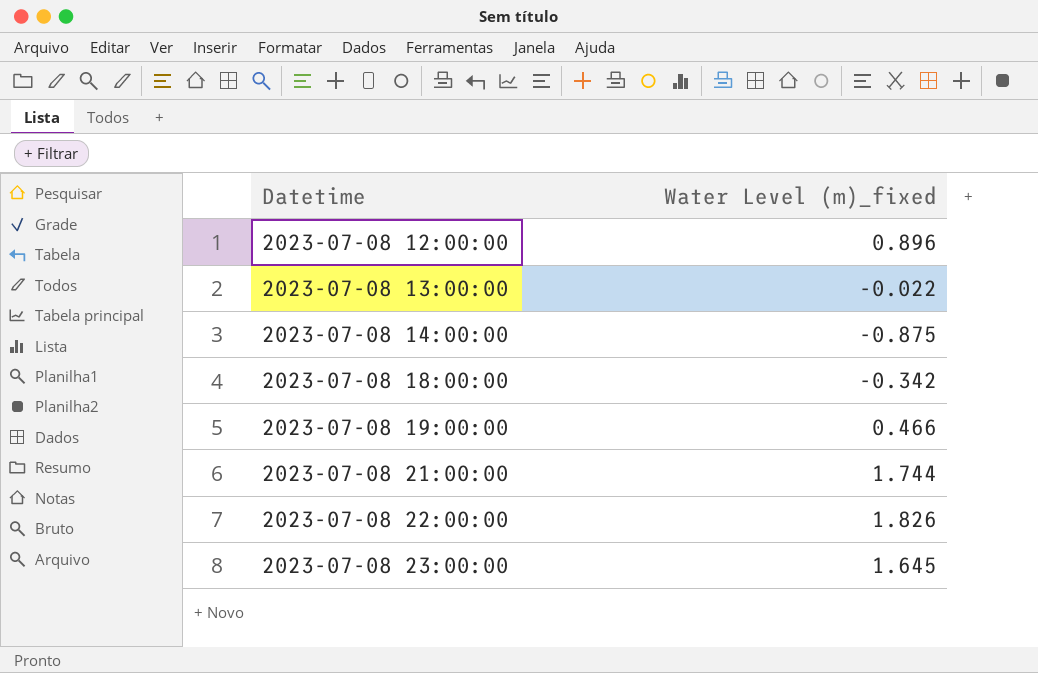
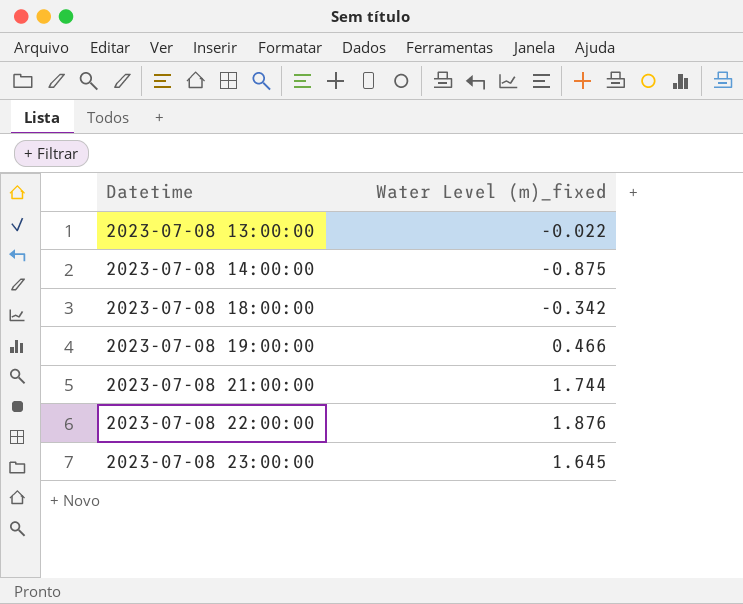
row 2023-07-08 12:00:00: 0.896 -> none
2023-07-08 22:00:00 | Water Level (m)_fixed: 1.826 -> 1.876

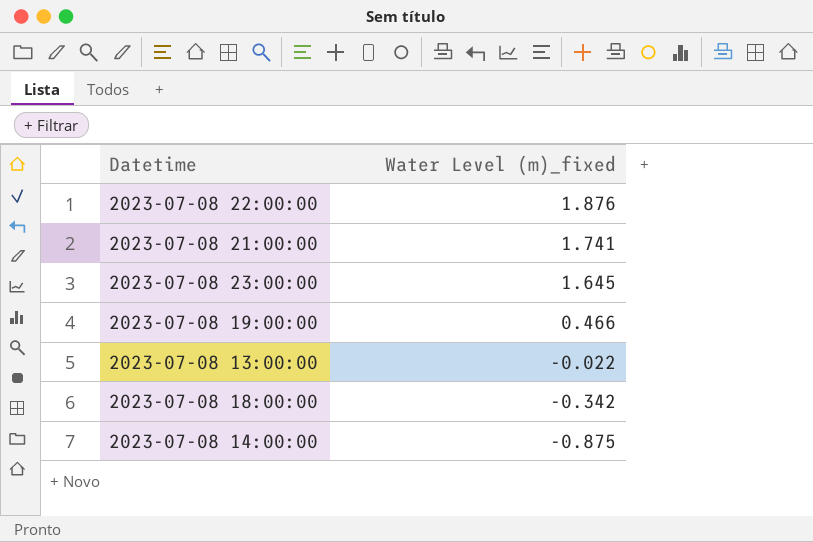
row order: Datetime ascending -> Water Level (m)_fixed descending
2023-07-08 21:00:00 | Water Level (m)_fixed: 1.744 -> 1.741

